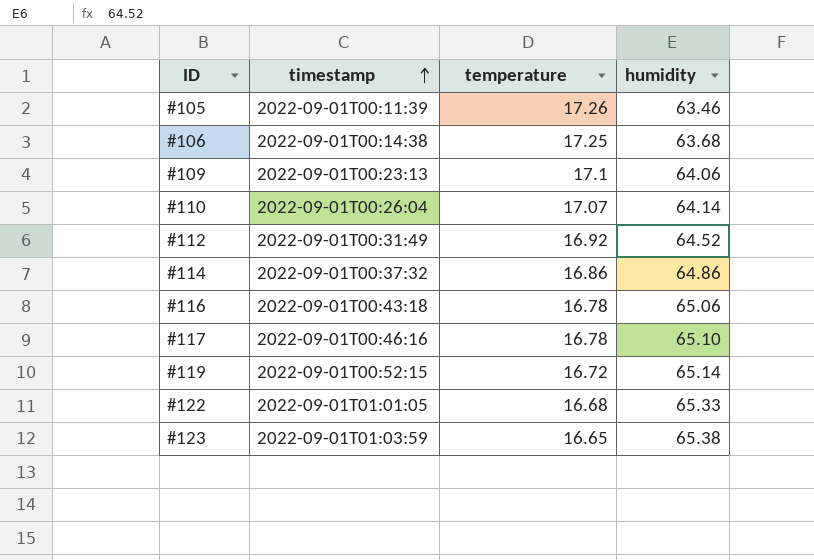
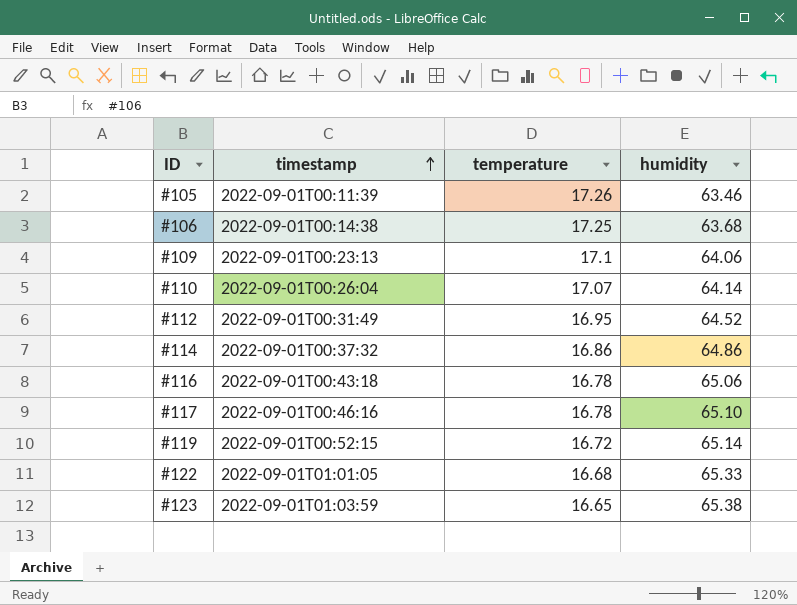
#112 | temperature: 16.92 -> 16.95

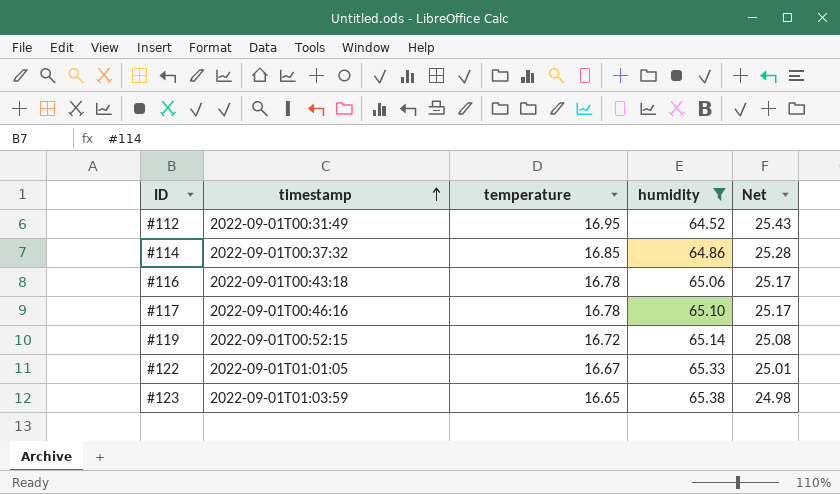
filter: none -> humidity >= 64.52
column Net | formula: none -> [temperature] * 1.5
#114 | temperature: 16.86 -> 16.85
#122 | temperature: 16.68 -> 16.67

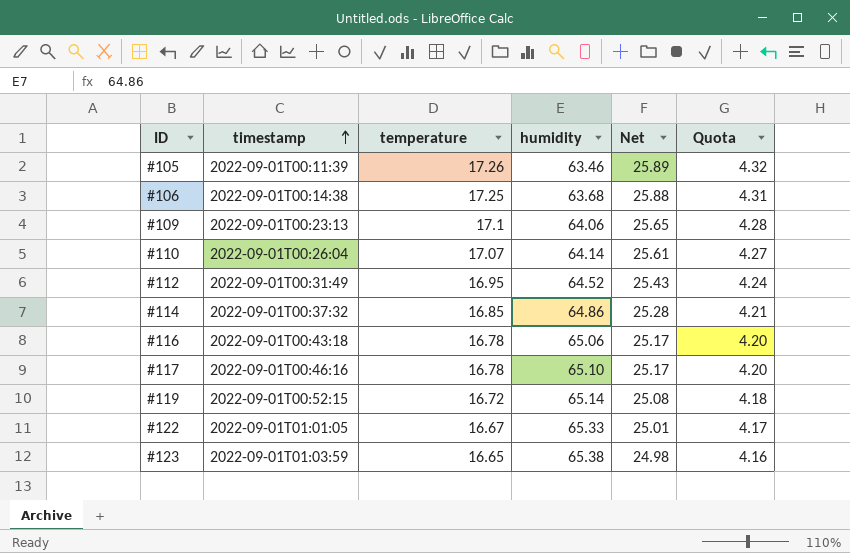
filter: humidity >= 64.52 -> none
column Quota | formula: none -> [temperature] * 0.25

